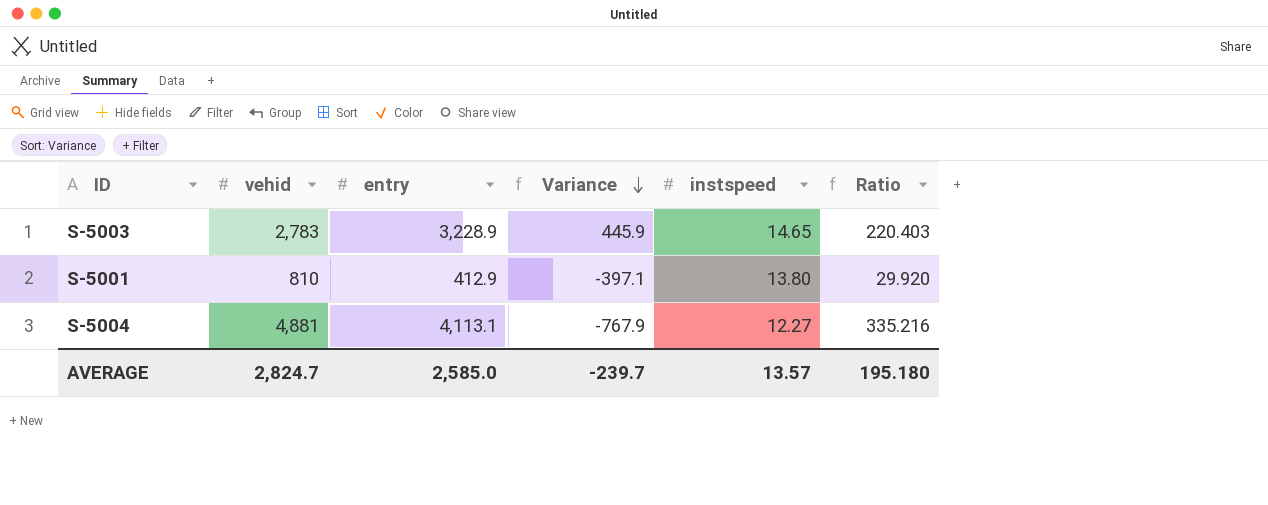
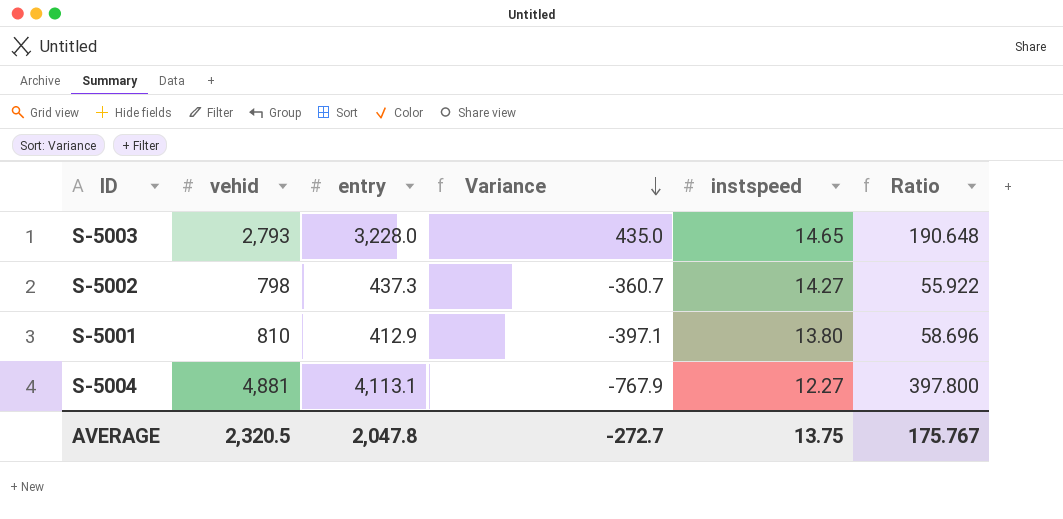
column Ratio | formula: [entry] / [instspeed] -> [vehid] / [instspeed]
S-5003 | vehid: 2,783 -> 2,793
S-5003 | entry: 3,228.9 -> 3,228.0
S-5003 | Variance: 445.9 -> 435.0
row S-5002: none -> 798 | 437.3 | -360.7 | 14.27 | 55.922
AVERAGE | vehid: 2,824.7 -> 2,320.5
AVERAGE | entry: 2,585.0 -> 2,047.8
AVERAGE | Variance: -239.7 -> -272.7
AVERAGE | instspeed: 13.57 -> 13.75
AVERAGE | Ratio: 195.180 -> 175.767

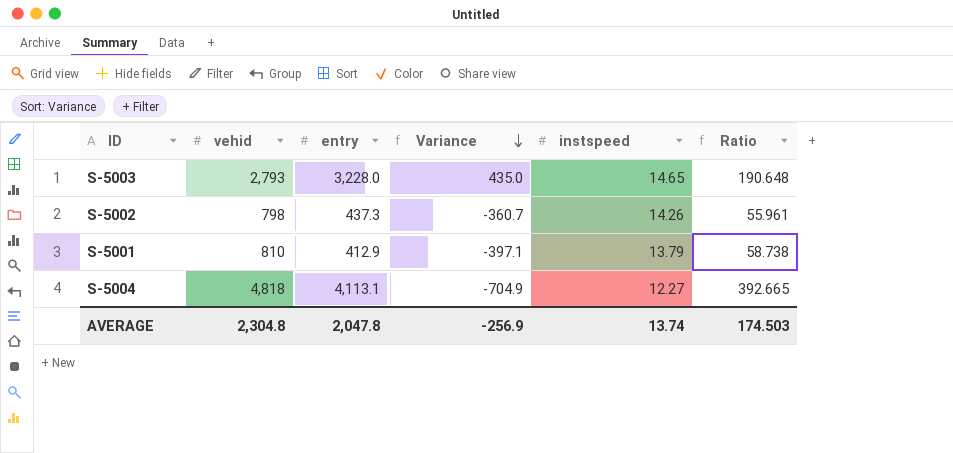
S-5002 | instspeed: 14.27 -> 14.26
S-5002 | Ratio: 55.922 -> 55.961
S-5001 | instspeed: 13.80 -> 13.79
S-5001 | Ratio: 58.696 -> 58.738
S-5004 | vehid: 4,881 -> 4,818
S-5004 | Variance: -767.9 -> -704.9
S-5004 | Ratio: 397.800 -> 392.665
AVERAGE | vehid: 2,320.5 -> 2,304.8
AVERAGE | Variance: -272.7 -> -256.9
AVERAGE | instspeed: 13.75 -> 13.74
AVERAGE | Ratio: 175.767 -> 174.503

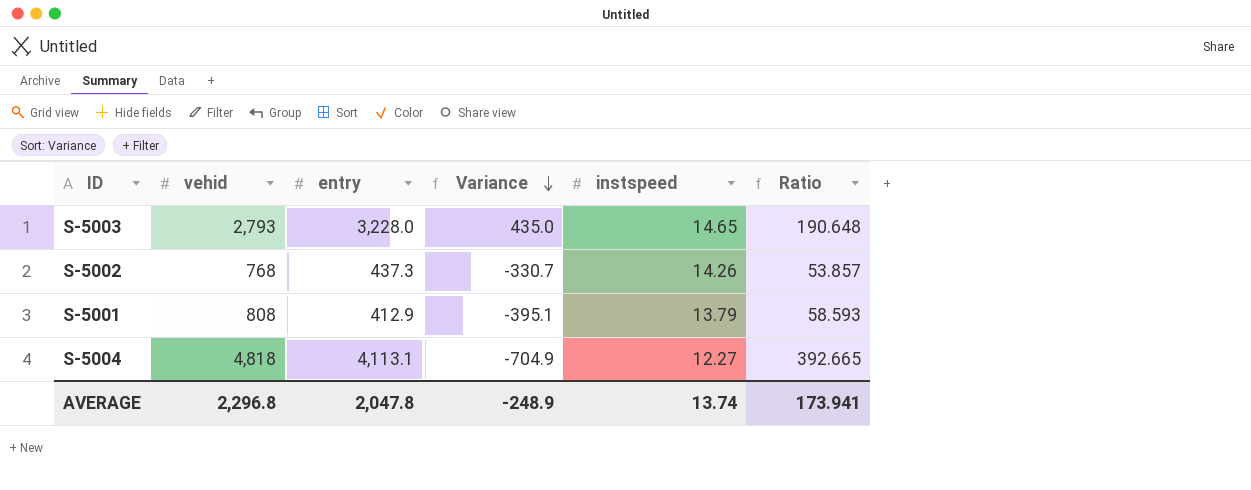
S-5002 | vehid: 798 -> 768
S-5002 | Variance: -360.7 -> -330.7
S-5002 | Ratio: 55.961 -> 53.857
S-5001 | vehid: 810 -> 808
S-5001 | Variance: -397.1 -> -395.1
S-5001 | Ratio: 58.738 -> 58.593
AVERAGE | vehid: 2,304.8 -> 2,296.8
AVERAGE | Variance: -256.9 -> -248.9
AVERAGE | Ratio: 174.503 -> 173.941

